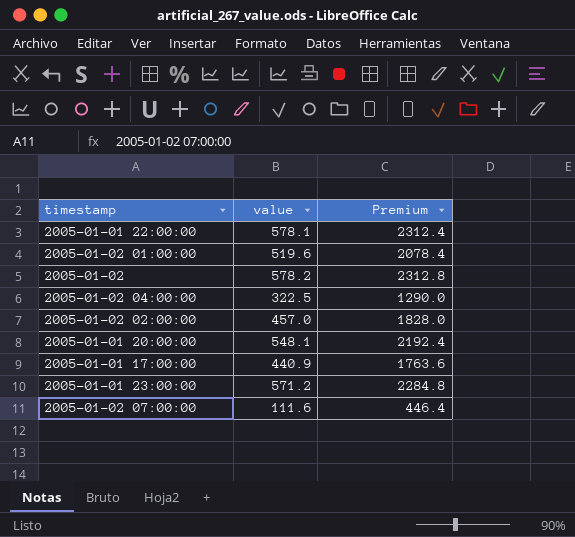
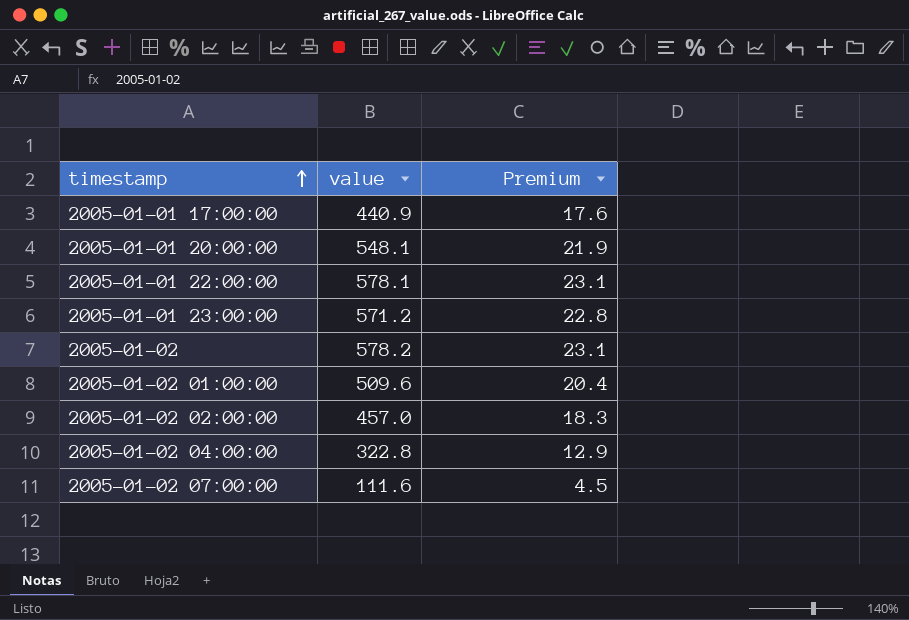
row order: none -> timestamp ascending
column Premium | formula: [value] * 4 -> [value] * 0.04
2005-01-02 01:00:00 | value: 519.6 -> 509.6
2005-01-02 04:00:00 | value: 322.5 -> 322.8

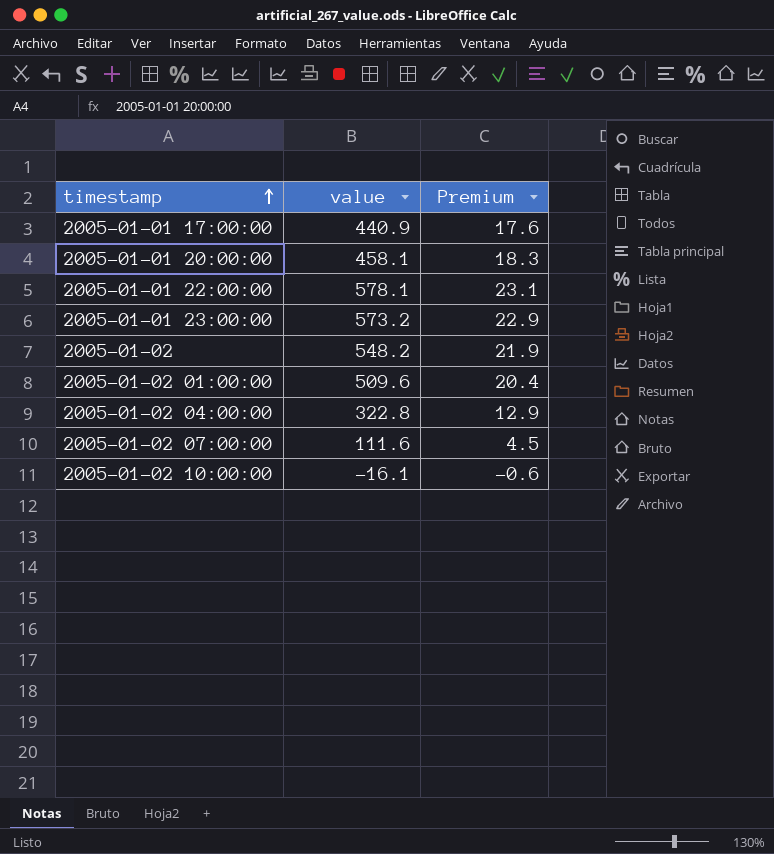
row 2005-01-02 02:00:00: 457.0 | 18.3 -> none
2005-01-01 20:00:00 | value: 548.1 -> 458.1
2005-01-01 20:00:00 | Premium: 21.9 -> 18.3
2005-01-01 23:00:00 | value: 571.2 -> 573.2
2005-01-01 23:00:00 | Premium: 22.8 -> 22.9
2005-01-02 | value: 578.2 -> 548.2
2005-01-02 | Premium: 23.1 -> 21.9
row 2005-01-02 10:00:00: none -> -16.1 | -0.6

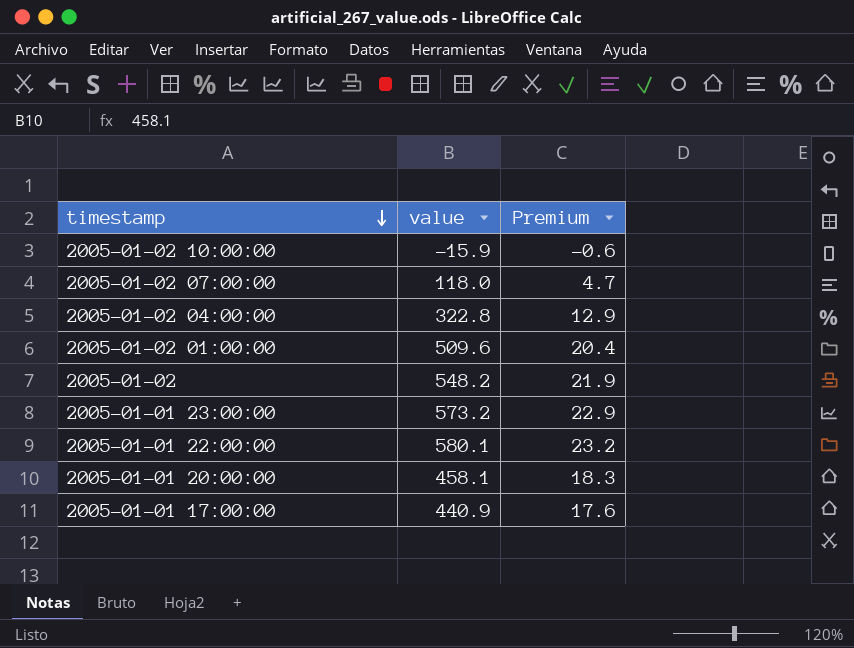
row order: timestamp ascending -> timestamp descending
2005-01-02 10:00:00 | value: -16.1 -> -15.9
2005-01-02 07:00:00 | value: 111.6 -> 118.0
2005-01-02 07:00:00 | Premium: 4.5 -> 4.7
2005-01-01 22:00:00 | value: 578.1 -> 580.1
2005-01-01 22:00:00 | Premium: 23.1 -> 23.2

